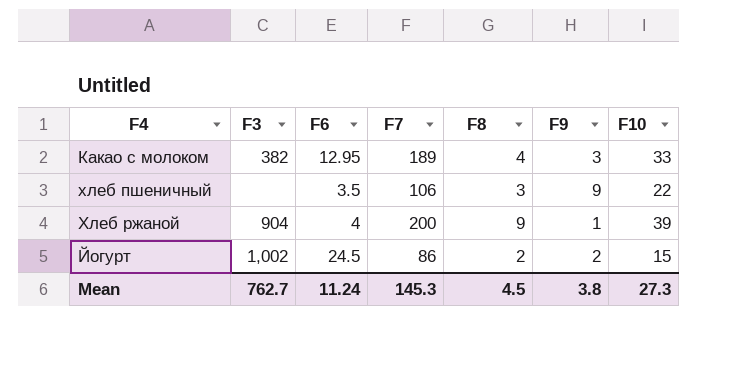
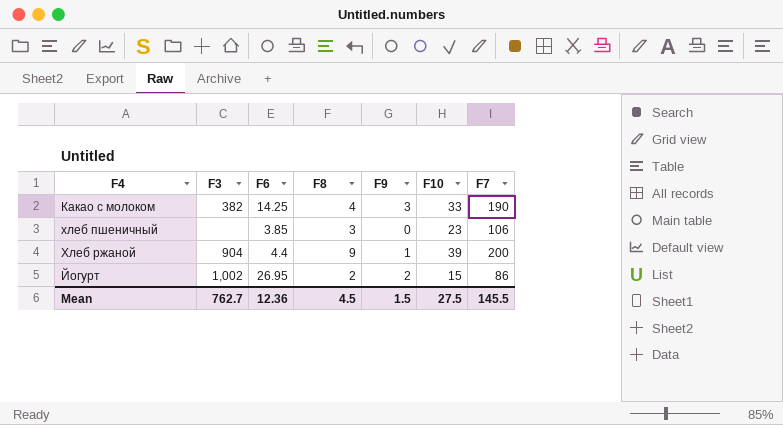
column F7 | position: 4 -> 7
Какао с молоком | F6: 12.95 -> 14.25
Какао с молоком | F7: 189 -> 190
хлеб пшеничный | F6: 3.5 -> 3.85
хлеб пшеничный | F9: 9 -> 0
хлеб пшеничный | F10: 22 -> 23
Хлеб ржаной | F6: 4 -> 4.4
Йогурт | F6: 24.5 -> 26.95
Mean | F6: 11.24 -> 12.36
Mean | F9: 3.8 -> 1.5
Mean | F10: 27.3 -> 27.5
Mean | F7: 145.3 -> 145.5

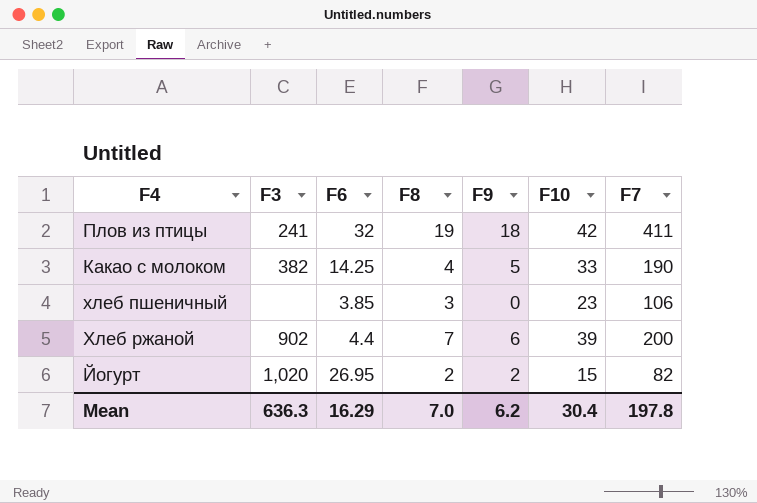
row Плов из птицы: none -> 241 | 32 | 19 | 18 | 42 | 411
Какао с молоком | F9: 3 -> 5
Хлеб ржаной | F3: 904 -> 902
Хлеб ржаной | F8: 9 -> 7
Хлеб ржаной | F9: 1 -> 6
Йогурт | F3: 1,002 -> 1,020
Йогурт | F7: 86 -> 82
Mean | F3: 762.7 -> 636.3
Mean | F6: 12.36 -> 16.29
Mean | F8: 4.5 -> 7.0
Mean | F9: 1.5 -> 6.2
Mean | F10: 27.5 -> 30.4
Mean | F7: 145.5 -> 197.8

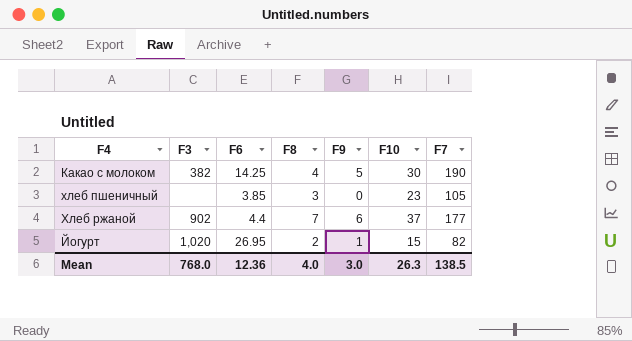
row Плов из птицы: 241 | 32 | 19 | 18 | 42 | 411 -> none
Какао с молоком | F10: 33 -> 30
хлеб пшеничный | F7: 106 -> 105
Хлеб ржаной | F10: 39 -> 37
Хлеб ржаной | F7: 200 -> 177
Йогурт | F9: 2 -> 1
Mean | F3: 636.3 -> 768.0
Mean | F6: 16.29 -> 12.36
Mean | F8: 7.0 -> 4.0
Mean | F9: 6.2 -> 3.0
Mean | F10: 30.4 -> 26.3
Mean | F7: 197.8 -> 138.5

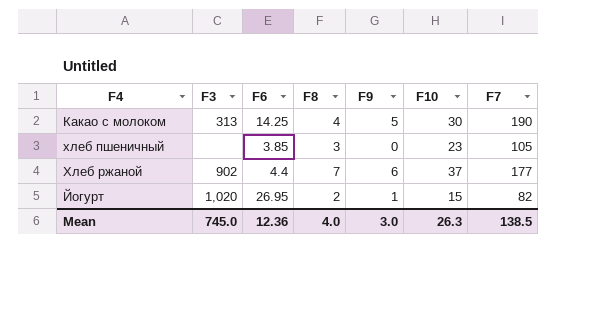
Какао с молоком | F3: 382 -> 313
Mean | F3: 768.0 -> 745.0

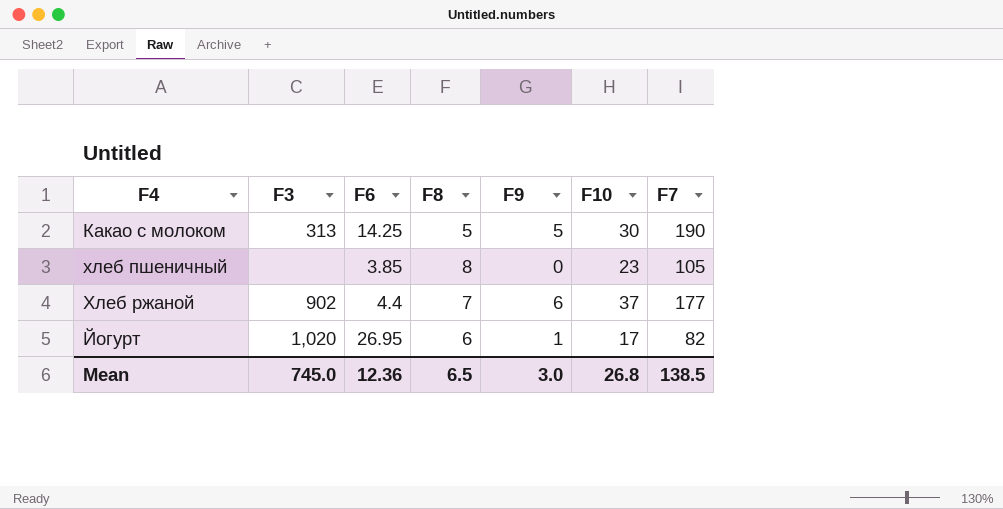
Какао с молоком | F8: 4 -> 5
хлеб пшеничный | F8: 3 -> 8
Йогурт | F8: 2 -> 6
Йогурт | F10: 15 -> 17
Mean | F8: 4.0 -> 6.5
Mean | F10: 26.3 -> 26.8

